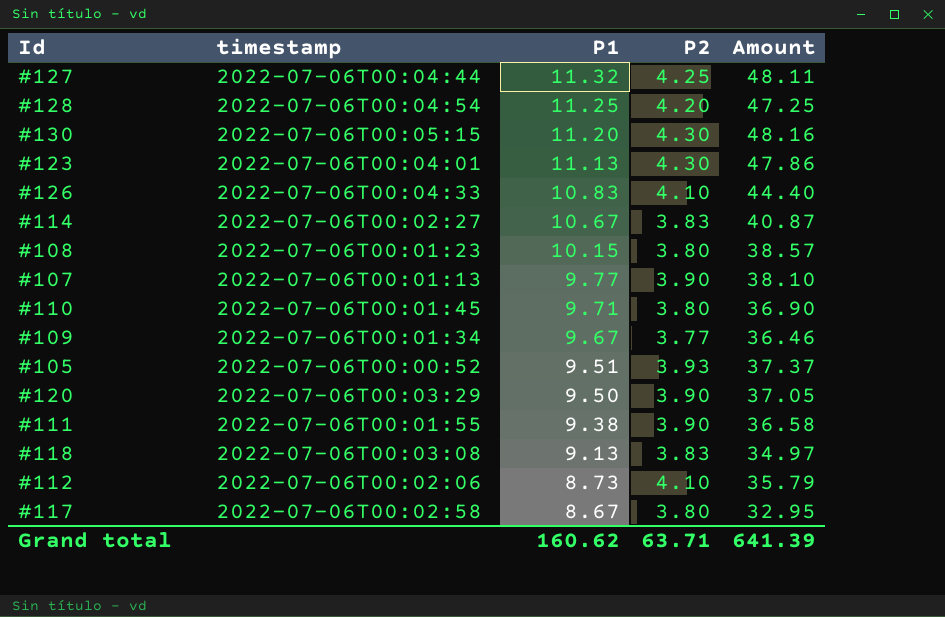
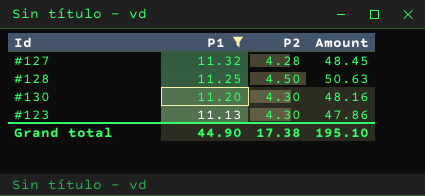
filter: none -> P1 >= 11.13
column timestamp | position: 2 -> none
#127 | P2: 4.25 -> 4.28
#127 | Amount: 48.11 -> 48.45
#128 | P2: 4.20 -> 4.50
#128 | Amount: 47.25 -> 50.63
Grand total | P1: 160.62 -> 44.90
Grand total | P2: 63.71 -> 17.38
Grand total | Amount: 641.39 -> 195.10

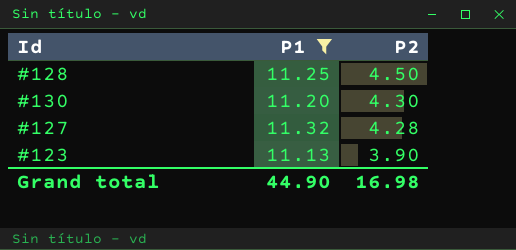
row order: P1 descending -> P2 descending
column Amount | formula: [P1] * [P2] -> none
#123 | P2: 4.30 -> 3.90
Grand total | P2: 17.38 -> 16.98

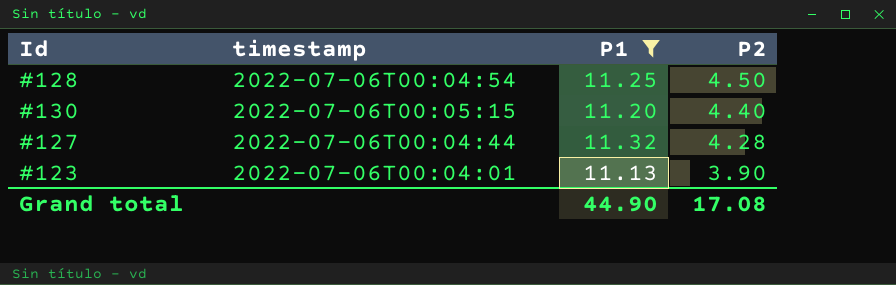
column timestamp | position: none -> 2
#130 | P2: 4.30 -> 4.40
Grand total | P2: 16.98 -> 17.08

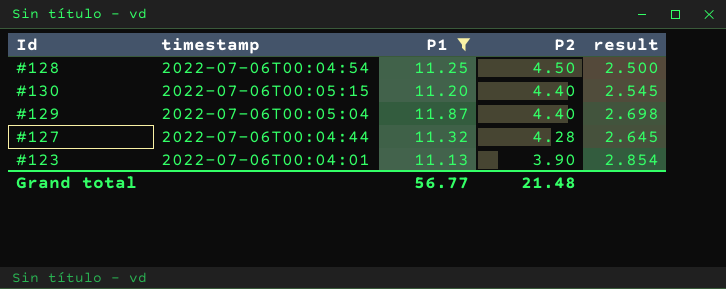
column result | formula: none -> [P1] / [P2]
row #129: none -> 2022-07-06T00:05:04 | 11.87 | 4.40 | 2.698
Grand total | P1: 44.90 -> 56.77
Grand total | P2: 17.08 -> 21.48

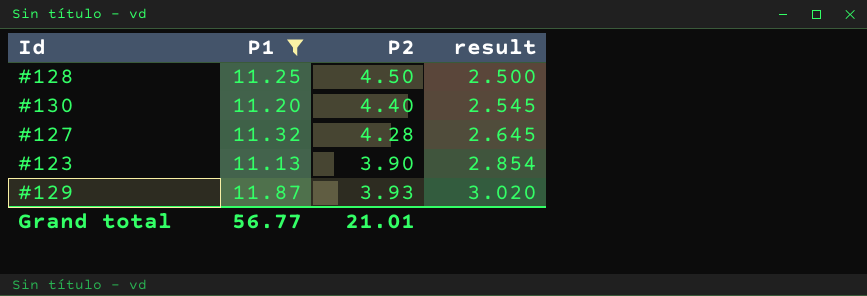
row order: P2 descending -> result ascending
column timestamp | position: 2 -> none
#129 | P2: 4.40 -> 3.93
#129 | result: 2.698 -> 3.020
Grand total | P2: 21.48 -> 21.01

